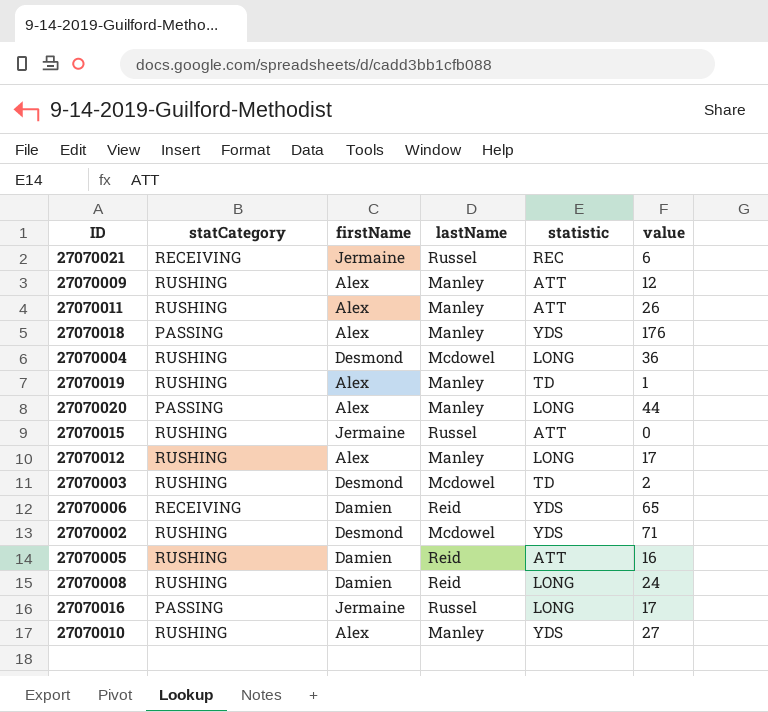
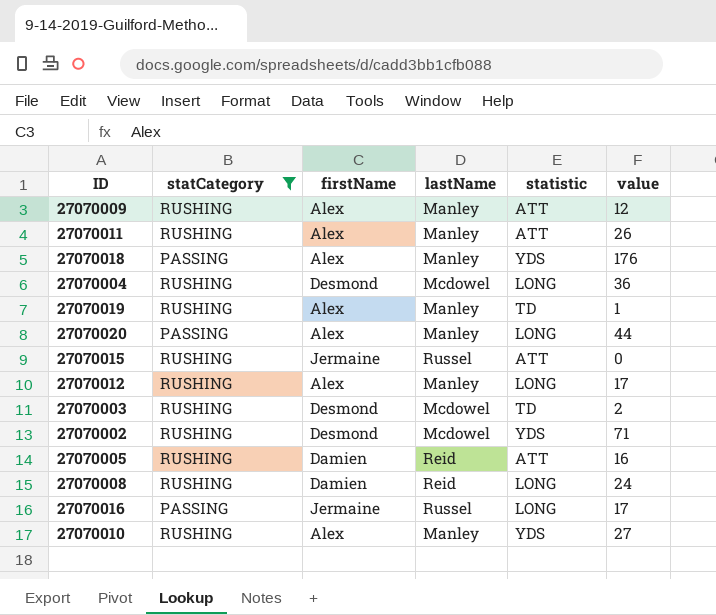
filter: none -> statCategory != RECEIVING

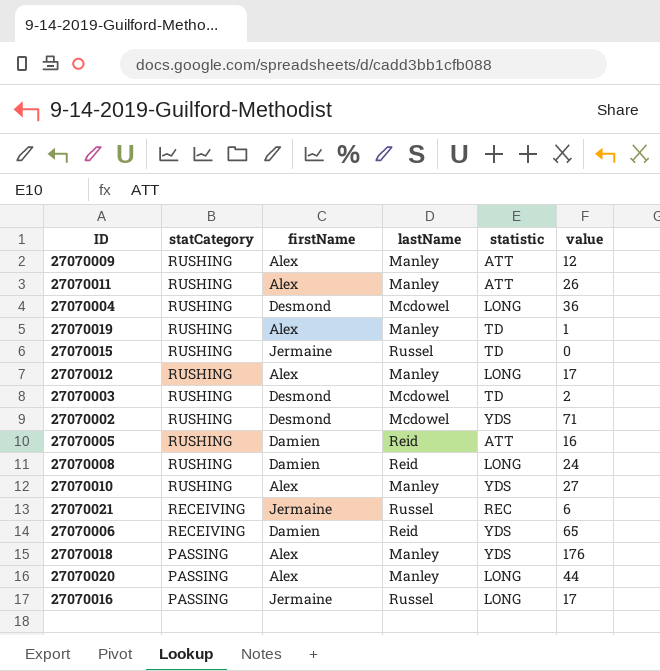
filter: statCategory != RECEIVING -> none
row order: none -> statCategory descending
27070015 | statistic: ATT -> TD

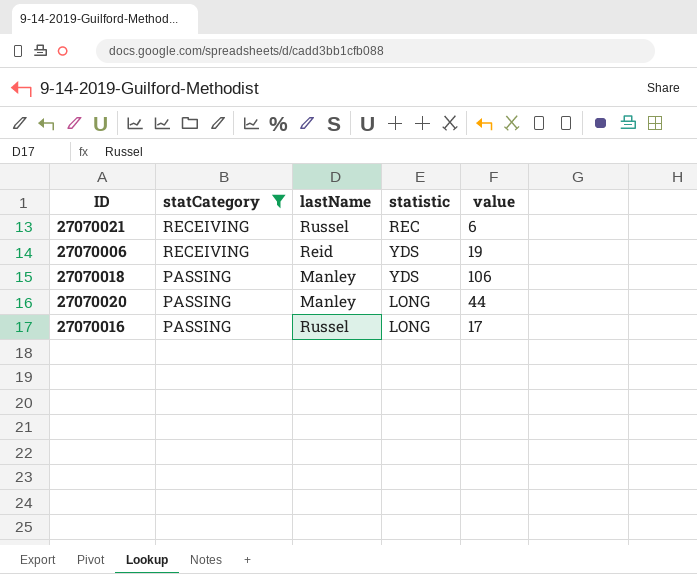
filter: none -> statCategory != RUSHING
column firstName | position: 3 -> none
27070006 | value: 65 -> 19
27070018 | value: 176 -> 106

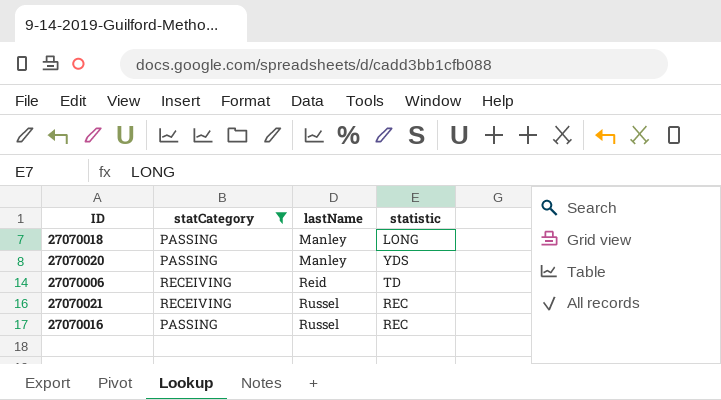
row order: statCategory descending -> lastName ascending
column value | position: 5 -> none
27070018 | statistic: YDS -> LONG
27070020 | statistic: LONG -> YDS
27070006 | statistic: YDS -> TD
27070016 | statistic: LONG -> REC

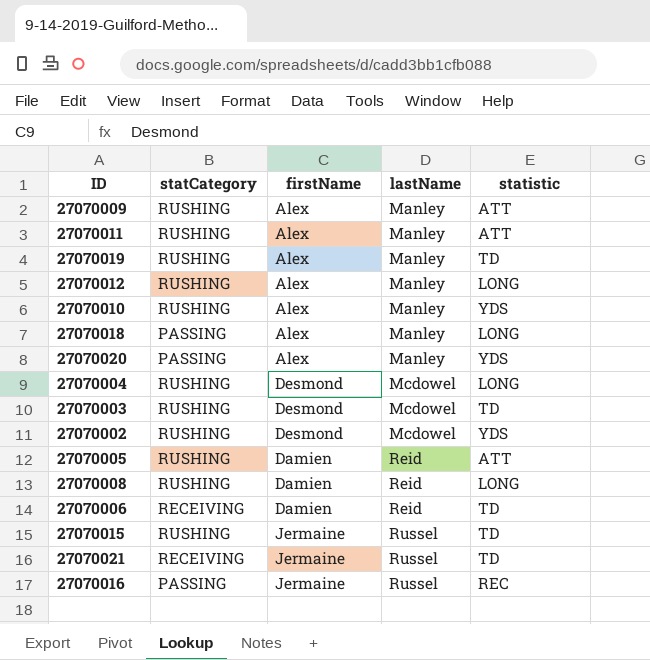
filter: statCategory != RUSHING -> none
column firstName | position: none -> 3
27070021 | statistic: REC -> TD

